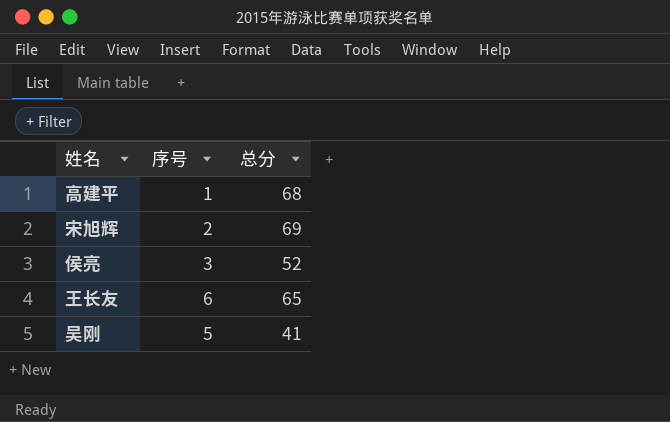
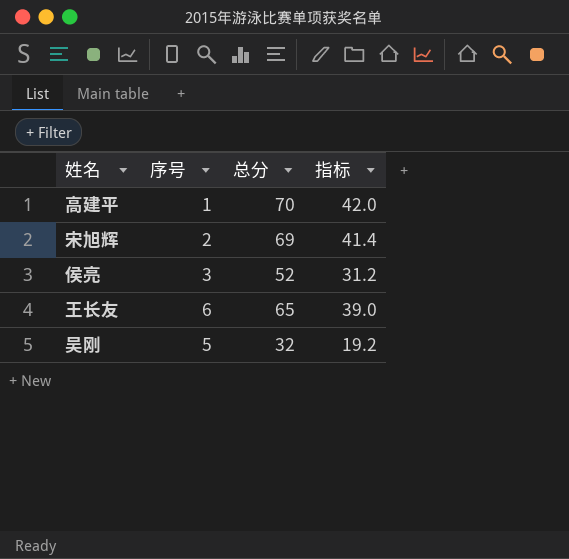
column 指标 | formula: none -> [总分] * 0.6
高建平 | 总分: 68 -> 70
吴刚 | 总分: 41 -> 32

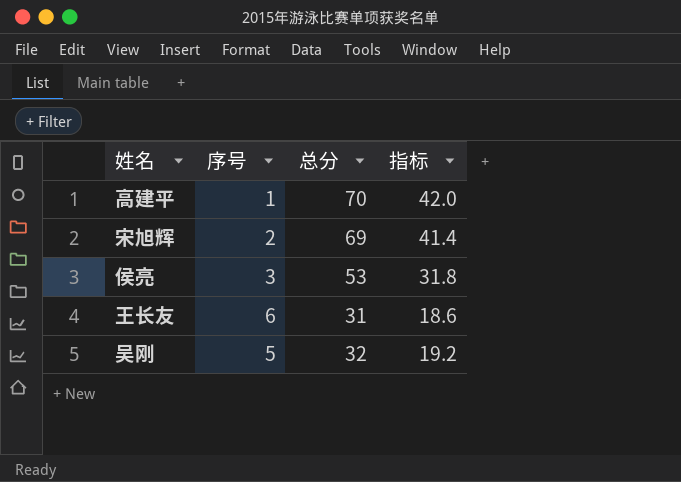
侯亮 | 总分: 52 -> 53
侯亮 | 指标: 31.2 -> 31.8
王长友 | 总分: 65 -> 31
王长友 | 指标: 39.0 -> 18.6

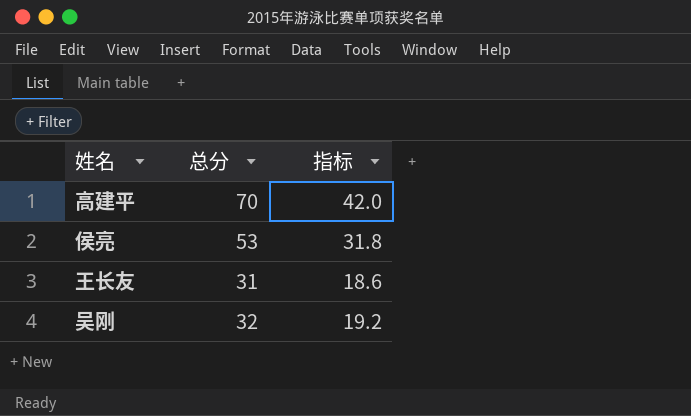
column 序号 | position: 2 -> none
row 宋旭辉: 2 | 69 | 41.4 -> none

